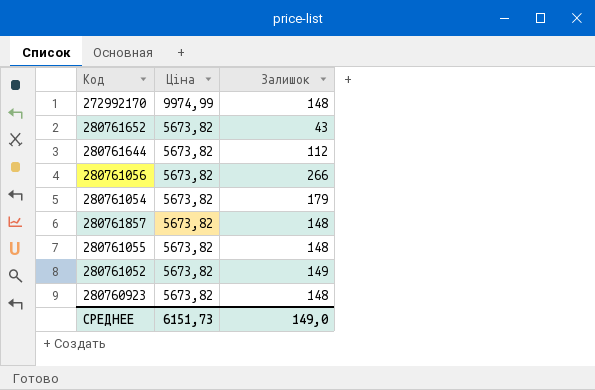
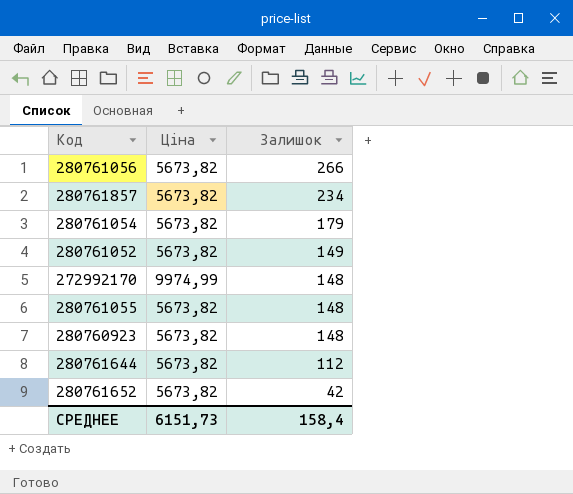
row order: Ціна descending -> Залишок descending
280761857 | Залишок: 148 -> 234
280761652 | Залишок: 43 -> 42
СРЕДНЕЕ | Залишок: 149,0 -> 158,4

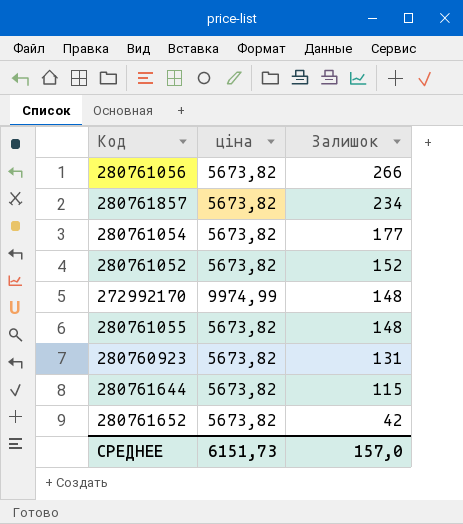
column name: Ціна -> ціна
280761054 | Залишок: 179 -> 177
280761052 | Залишок: 149 -> 152
280760923 | Залишок: 148 -> 131
280761644 | Залишок: 112 -> 115
СРЕДНЕЕ | Залишок: 158,4 -> 157,0

